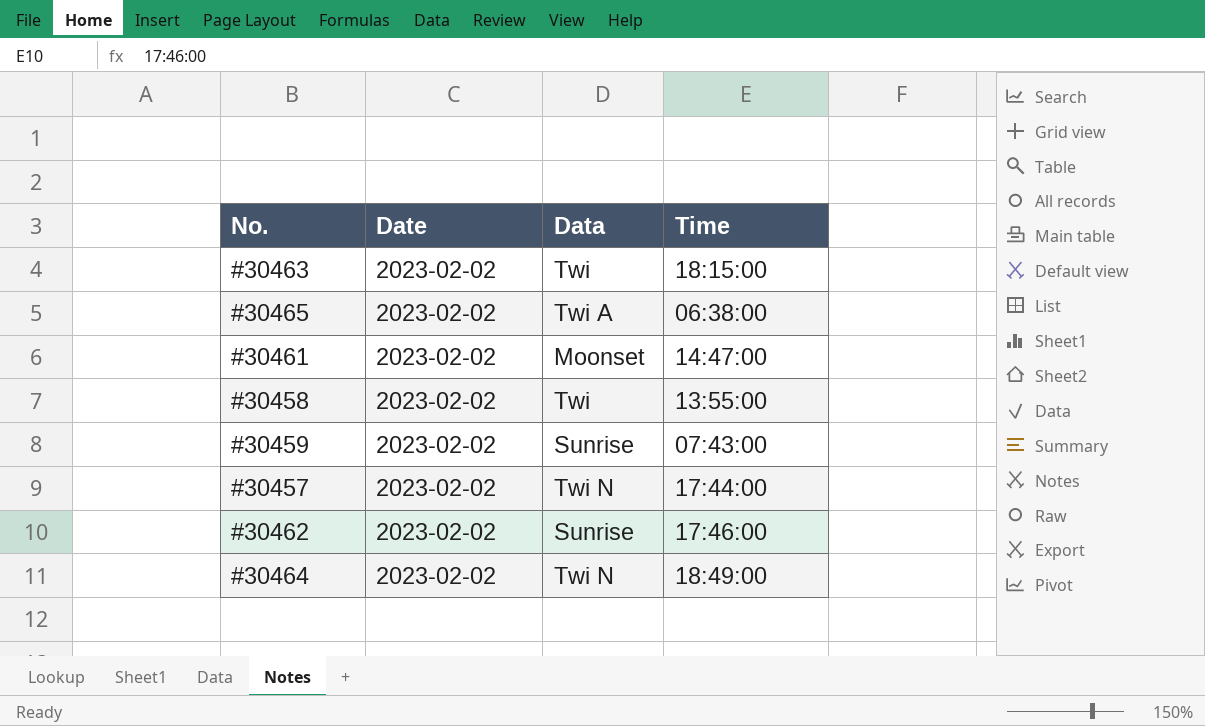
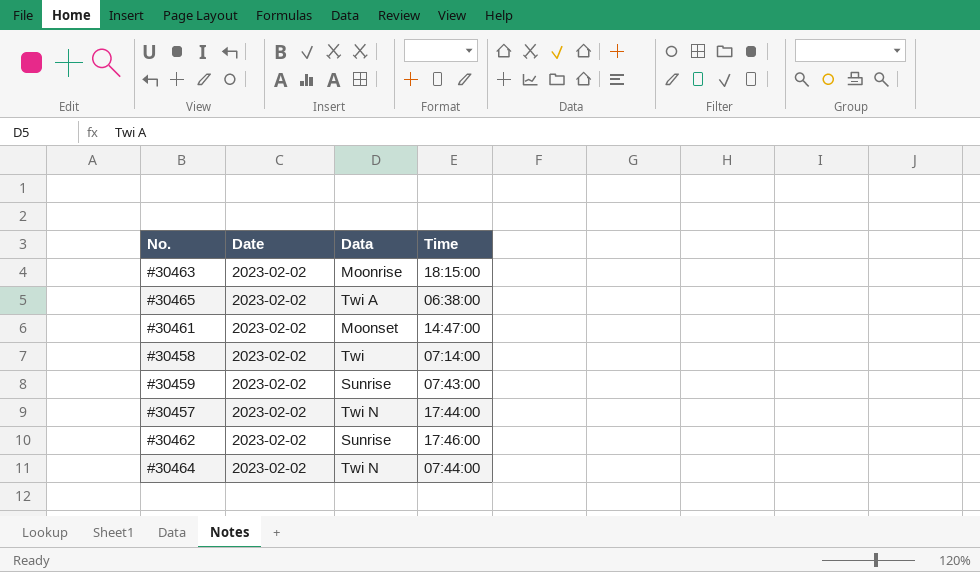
#30463 | Data: Twi -> Moonrise
#30458 | Time: 13:55:00 -> 07:14:00
#30464 | Time: 18:49:00 -> 07:44:00

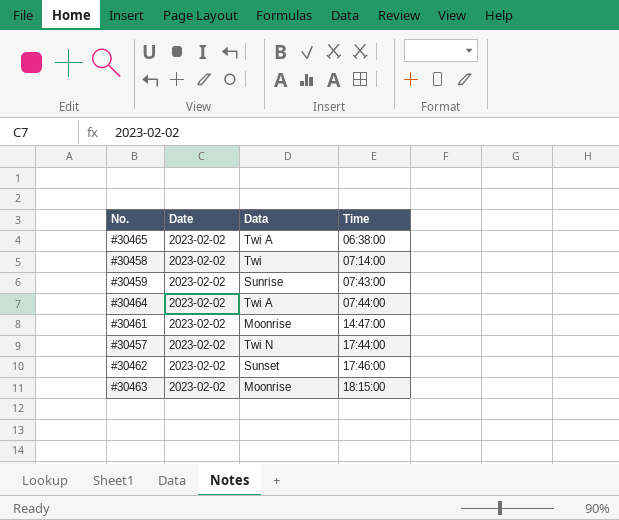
row order: none -> Time ascending
#30464 | Data: Twi N -> Twi A
#30461 | Data: Moonset -> Moonrise
#30462 | Data: Sunrise -> Sunset

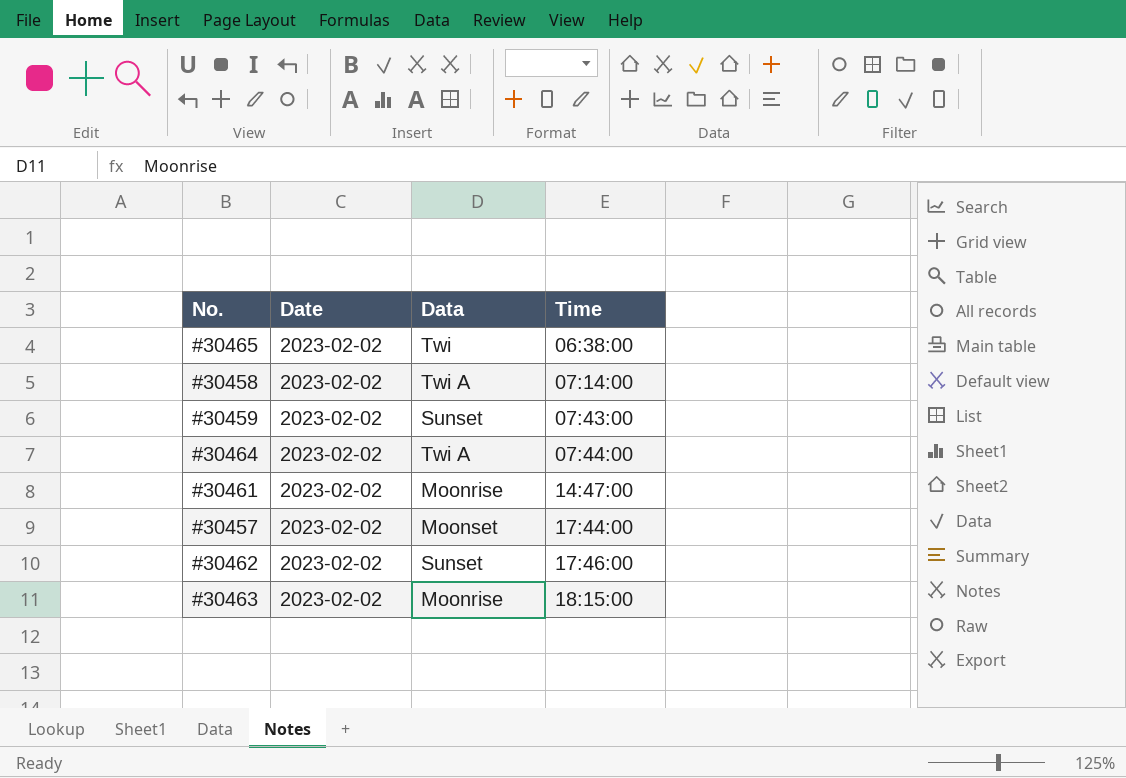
#30465 | Data: Twi A -> Twi
#30458 | Data: Twi -> Twi A
#30459 | Data: Sunrise -> Sunset
#30457 | Data: Twi N -> Moonset

